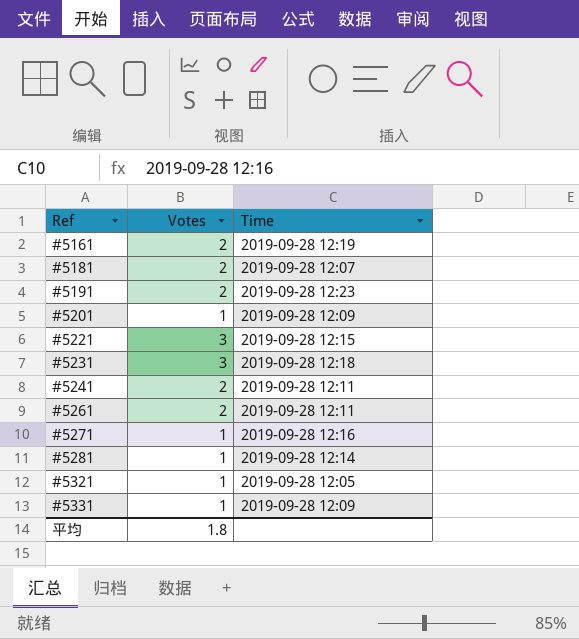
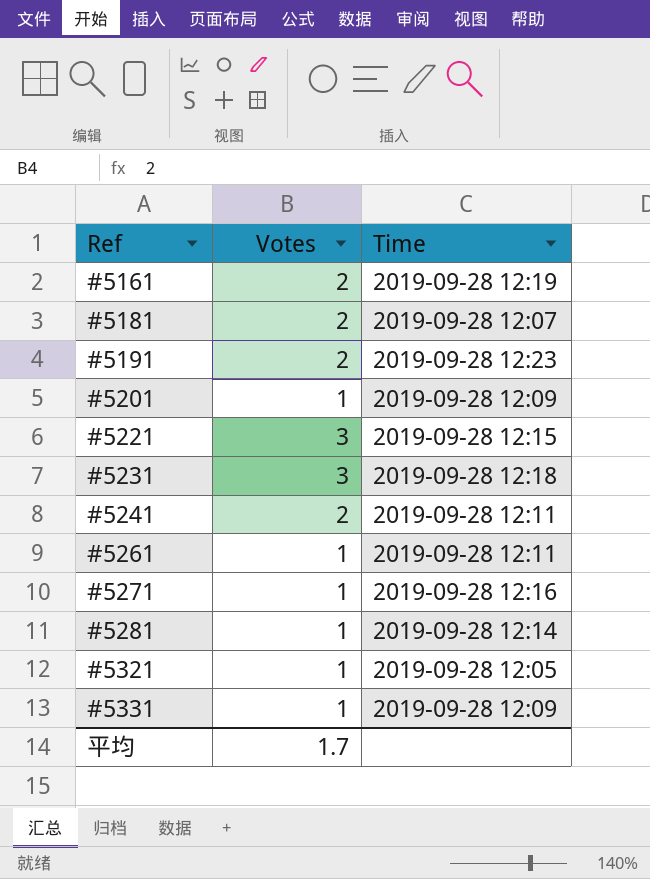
#5261 | Votes: 2 -> 1
平均 | Votes: 1.8 -> 1.7

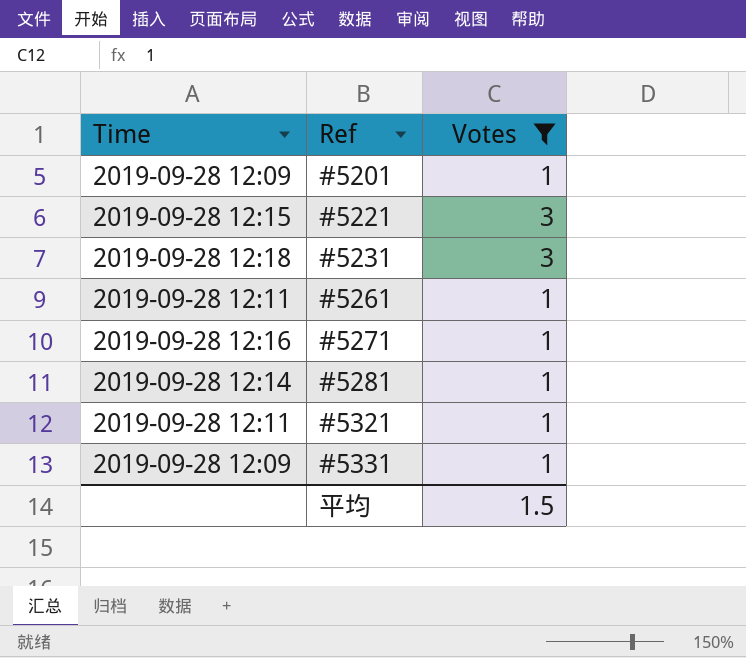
filter: none -> Votes != 2
column Time | position: 3 -> 1
#5321 | Time: 2019-09-28 12:05 -> 2019-09-28 12:11
平均 | Votes: 1.7 -> 1.5

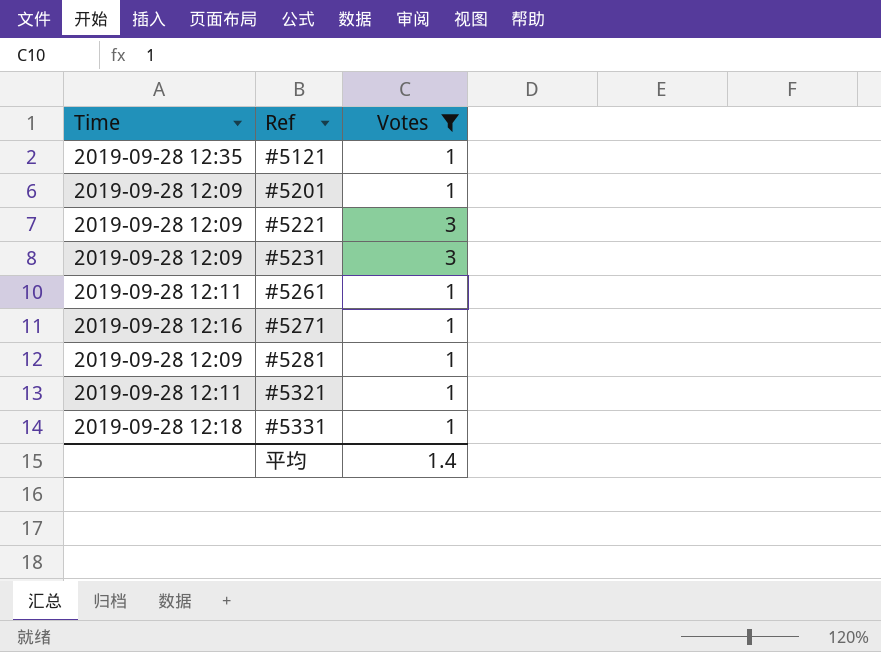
row #5121: none -> 2019-09-28 12:35 | 1
#5221 | Time: 2019-09-28 12:15 -> 2019-09-28 12:09
#5231 | Time: 2019-09-28 12:18 -> 2019-09-28 12:09
#5281 | Time: 2019-09-28 12:14 -> 2019-09-28 12:09
#5331 | Time: 2019-09-28 12:09 -> 2019-09-28 12:18
平均 | Votes: 1.5 -> 1.4

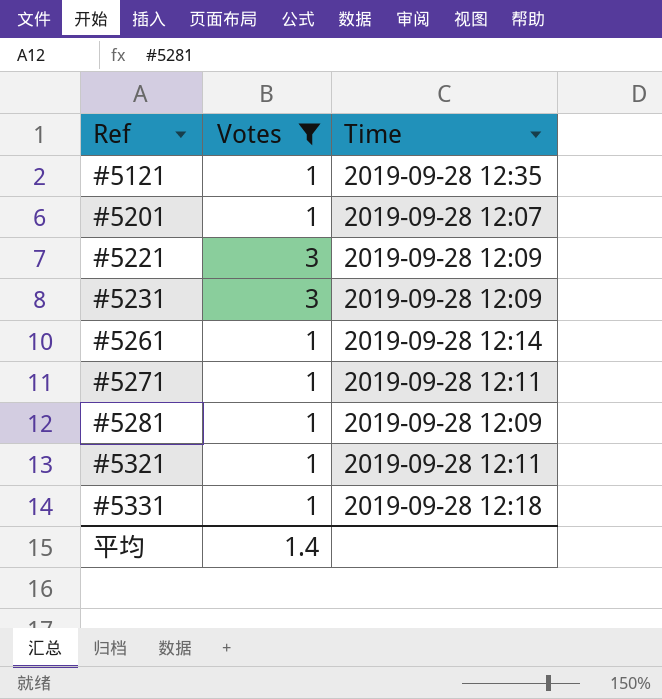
column Time | position: 1 -> 3
#5201 | Time: 2019-09-28 12:09 -> 2019-09-28 12:07
#5261 | Time: 2019-09-28 12:11 -> 2019-09-28 12:14
#5271 | Time: 2019-09-28 12:16 -> 2019-09-28 12:11

